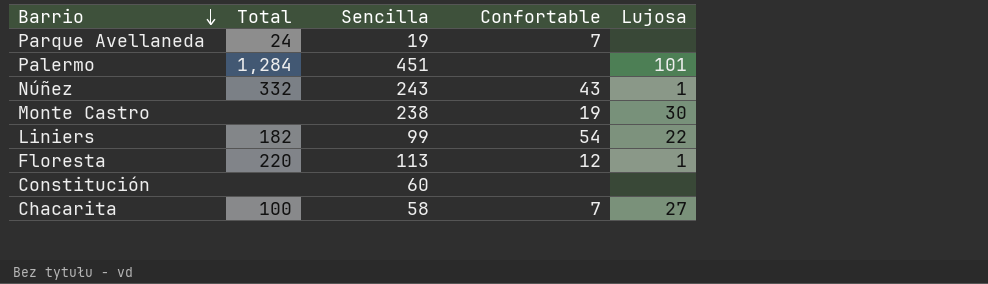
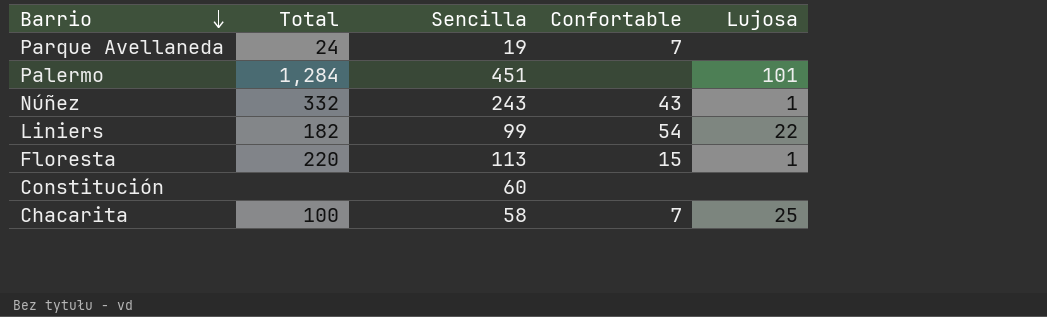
row Monte Castro: none | 238 | 19 | 30 -> none
Floresta | Confortable: 12 -> 15
Chacarita | Lujosa: 27 -> 25

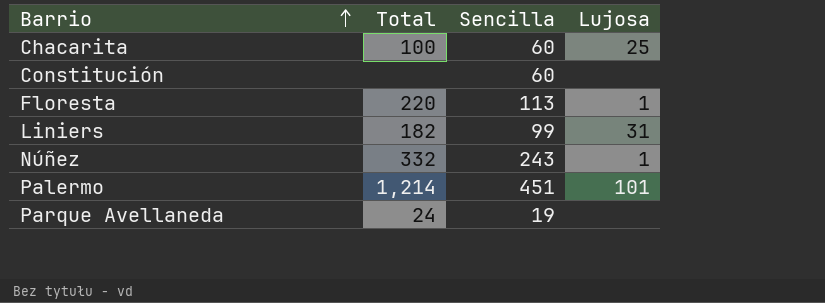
row order: Barrio descending -> Barrio ascending
column Confortable | position: 4 -> none
Chacarita | Sencilla: 58 -> 60
Liniers | Lujosa: 22 -> 31
Palermo | Total: 1,284 -> 1,214

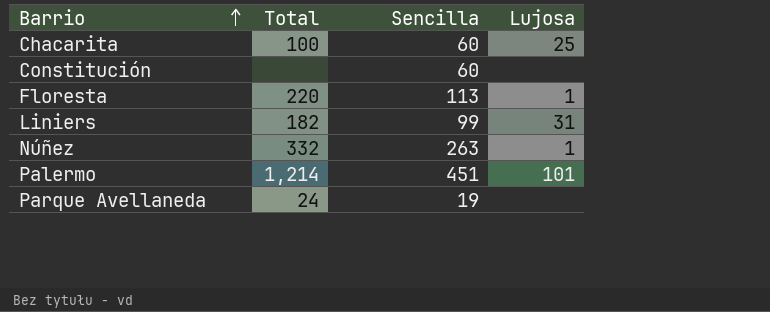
Núñez | Sencilla: 243 -> 263

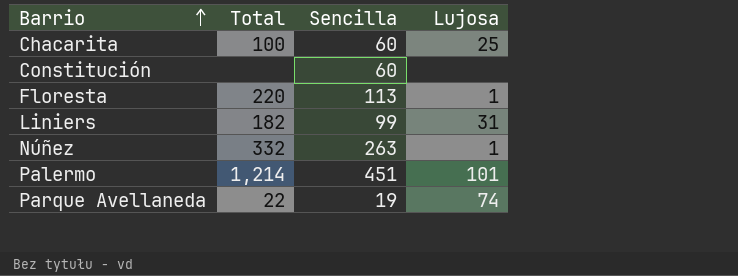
Parque Avellaneda | Total: 24 -> 22
Parque Avellaneda | Lujosa: none -> 74

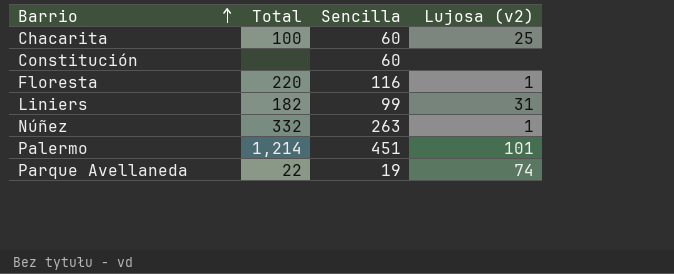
column name: Lujosa -> Lujosa (v2)
Floresta | Sencilla: 113 -> 116

